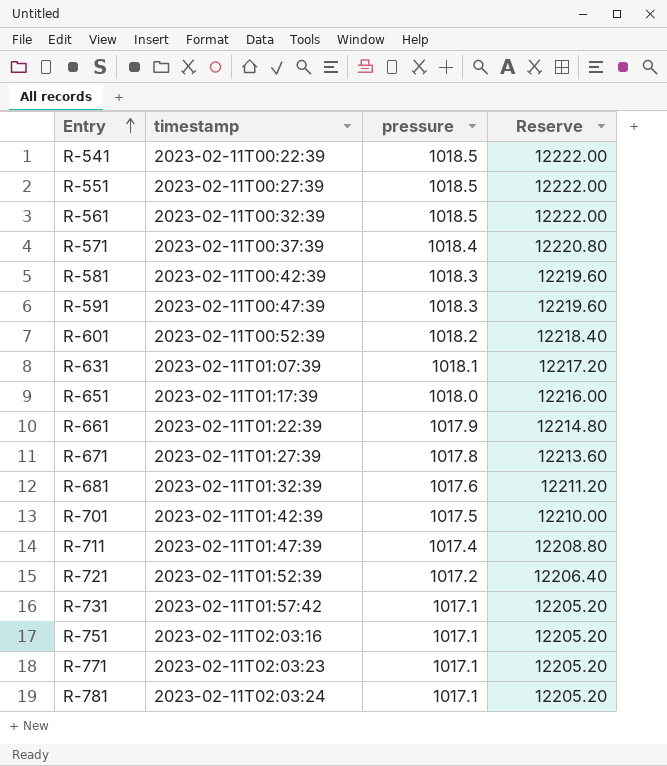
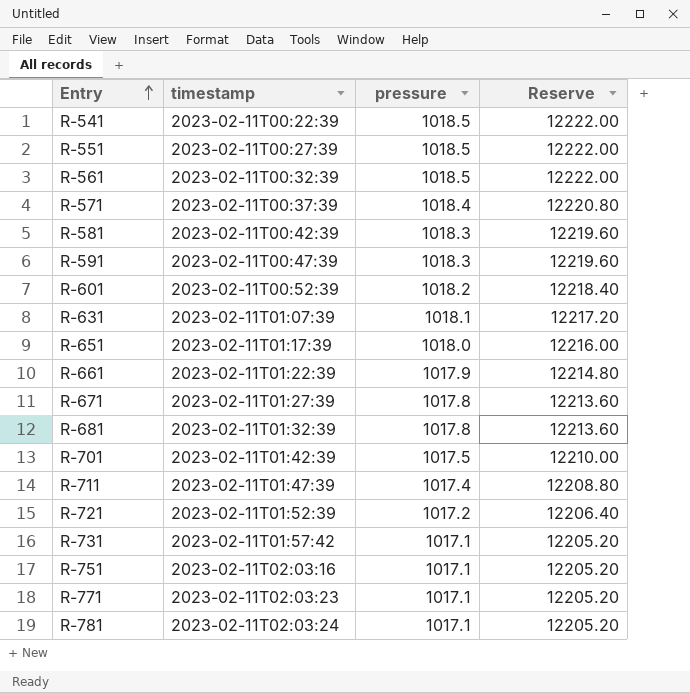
R-681 | pressure: 1017.6 -> 1017.8
R-681 | Reserve: 12211.20 -> 12213.60

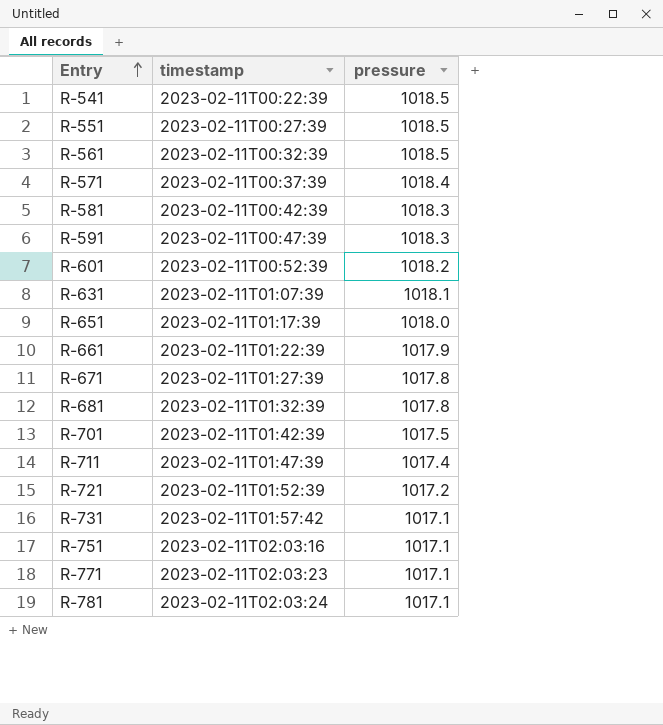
column Reserve | formula: [pressure] * 12 -> none

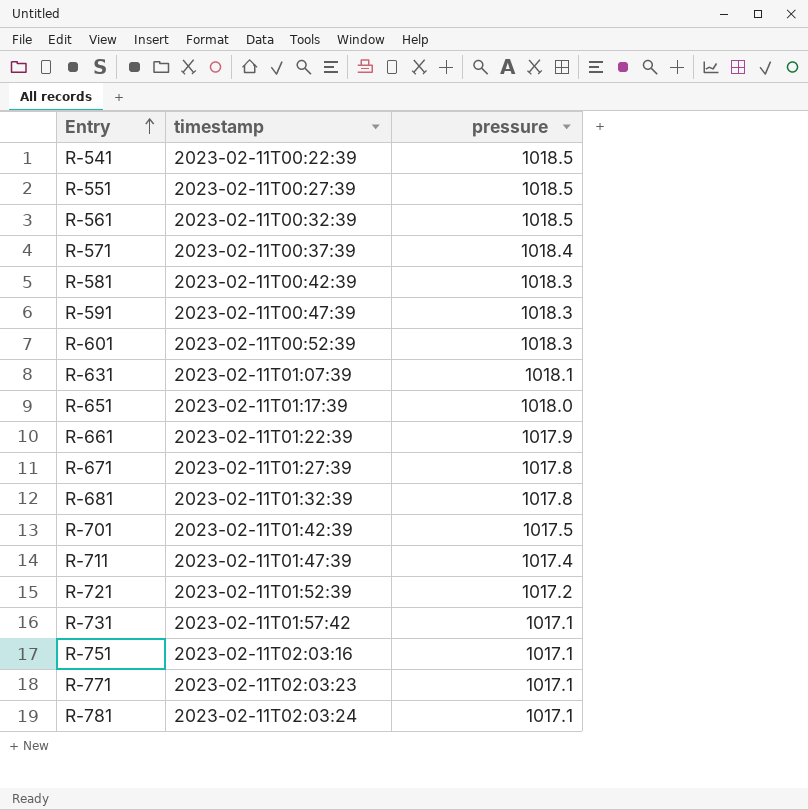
R-601 | pressure: 1018.2 -> 1018.3

